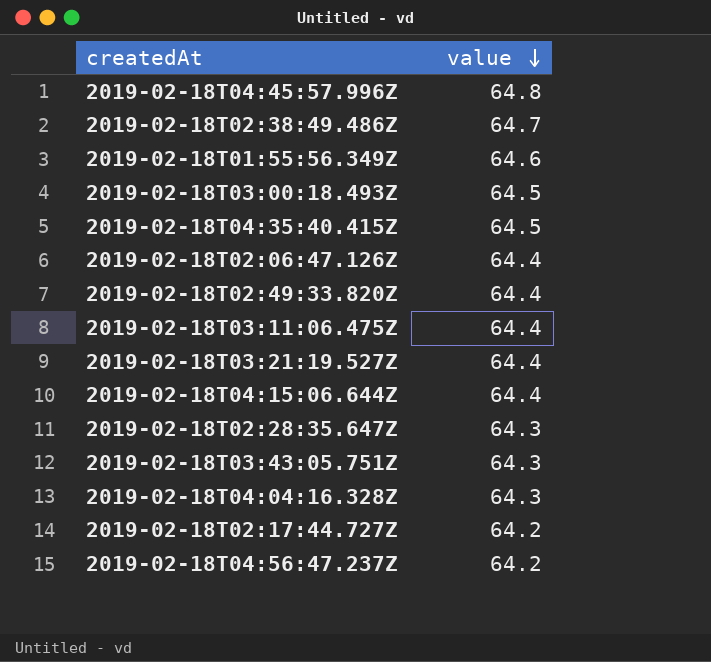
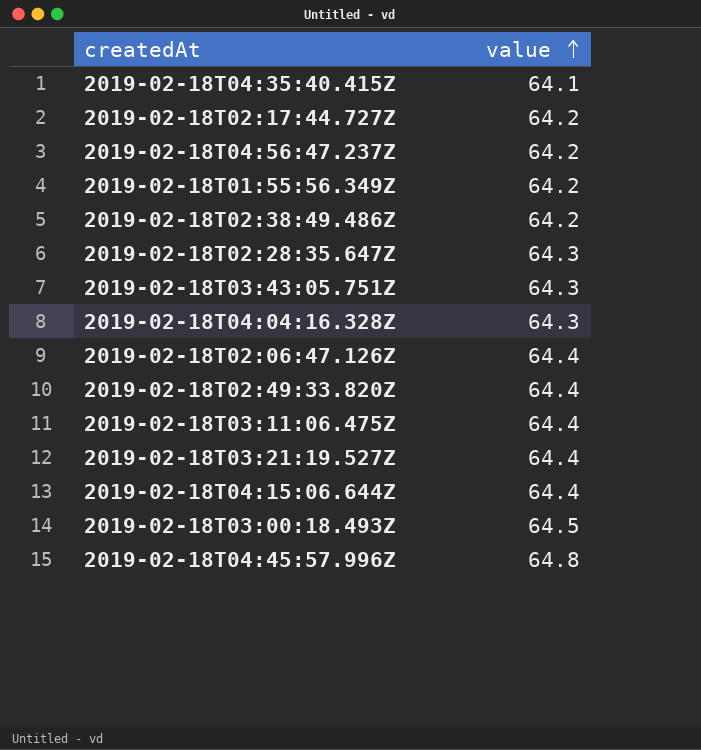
row order: value descending -> value ascending
2019-02-18T04:35:40.415Z | value: 64.5 -> 64.1
2019-02-18T01:55:56.349Z | value: 64.6 -> 64.2
2019-02-18T02:38:49.486Z | value: 64.7 -> 64.2

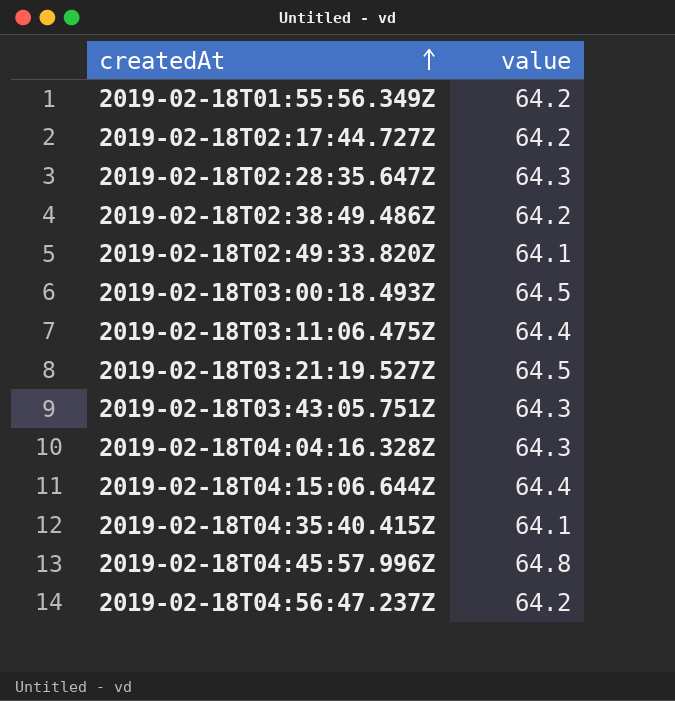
row order: value ascending -> createdAt ascending
row 2019-02-18T02:06:47.126Z: 64.4 -> none
2019-02-18T02:49:33.820Z | value: 64.4 -> 64.1
2019-02-18T03:21:19.527Z | value: 64.4 -> 64.5

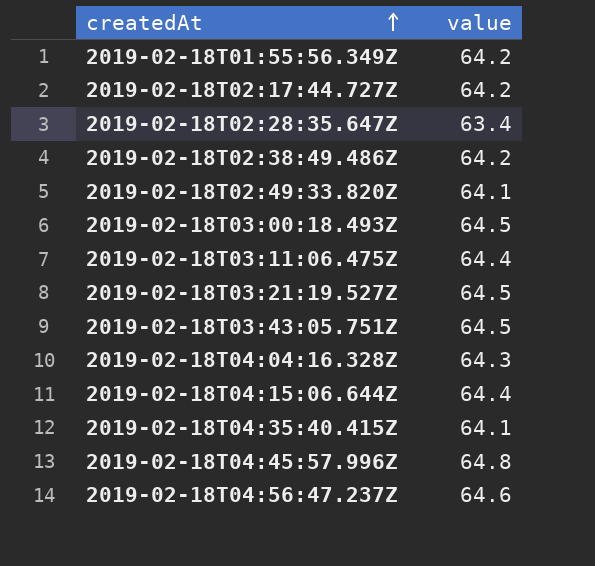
2019-02-18T02:28:35.647Z | value: 64.3 -> 63.4
2019-02-18T03:43:05.751Z | value: 64.3 -> 64.5
2019-02-18T04:56:47.237Z | value: 64.2 -> 64.6

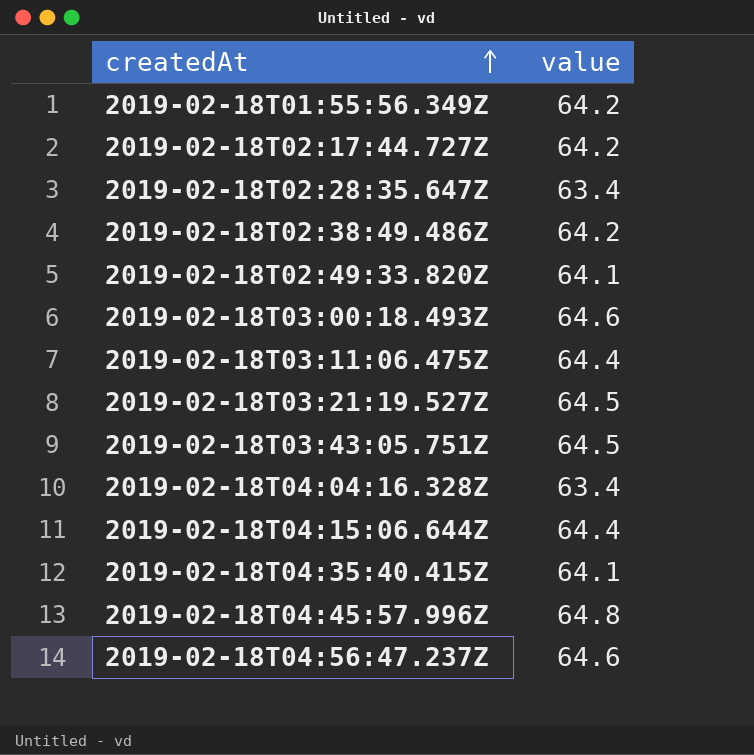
2019-02-18T03:00:18.493Z | value: 64.5 -> 64.6
2019-02-18T04:04:16.328Z | value: 64.3 -> 63.4

